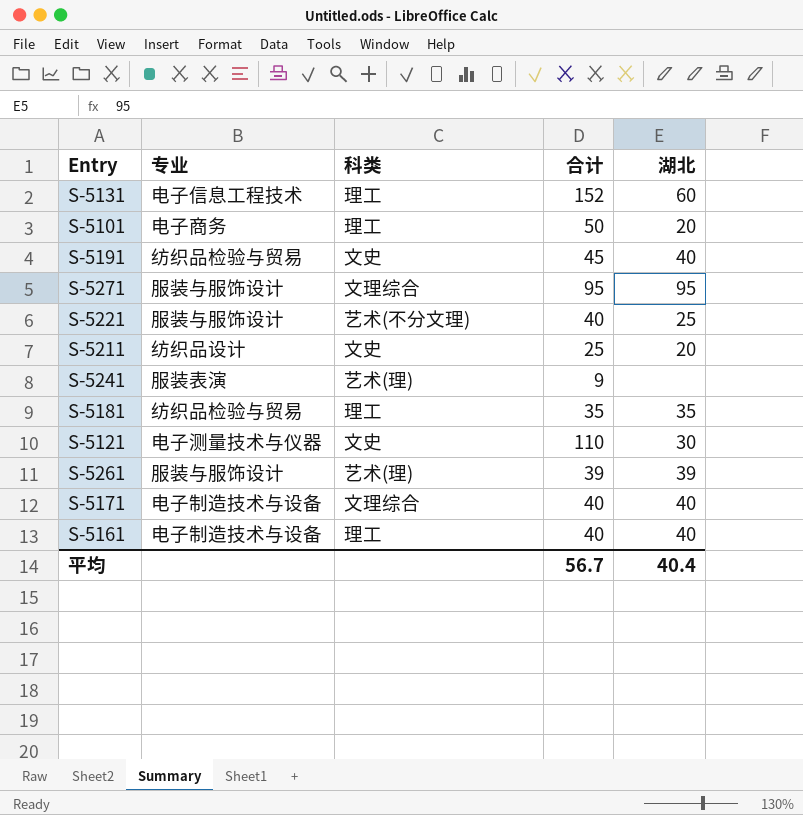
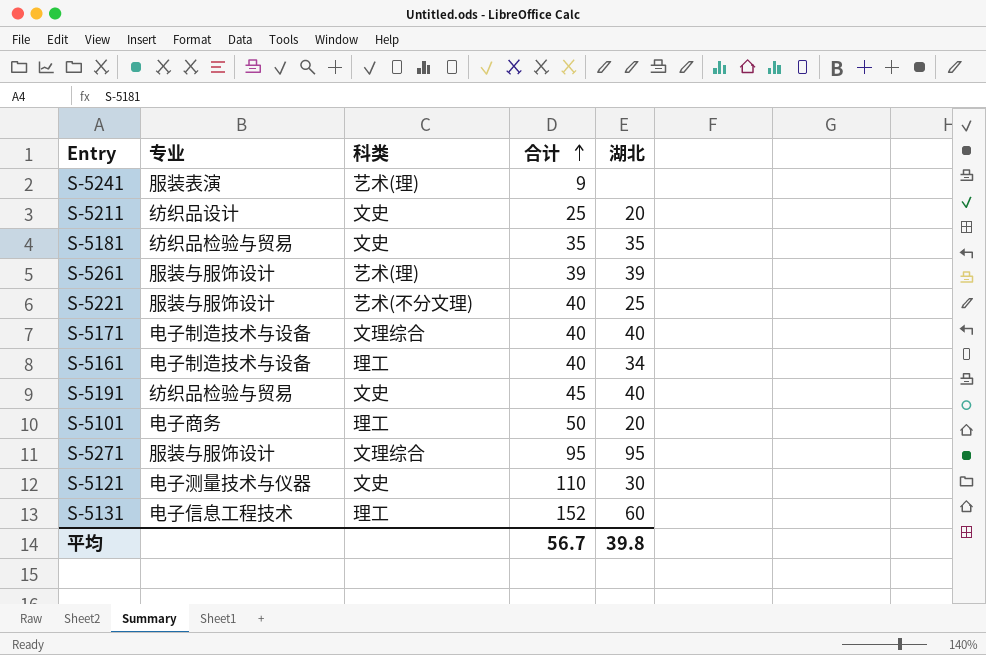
row order: none -> 合计 ascending
S-5181 | 科类: 理工 -> 文史
S-5161 | 湖北: 40 -> 34
平均 | 湖北: 40.4 -> 39.8

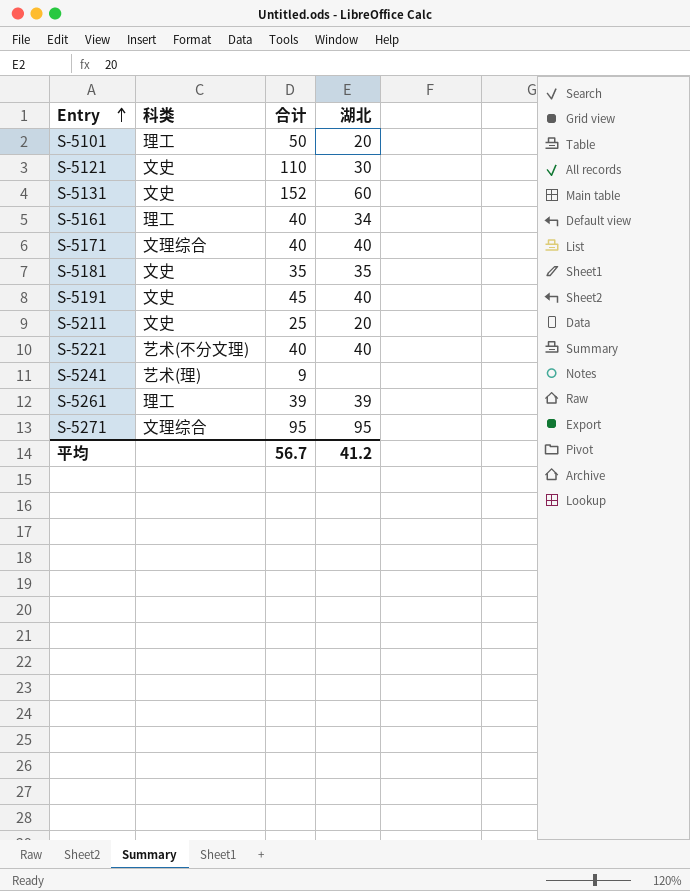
row order: 合计 ascending -> Entry ascending
column 专业 | position: 2 -> none
S-5131 | 科类: 理工 -> 文史
S-5221 | 湖北: 25 -> 40
S-5261 | 科类: 艺术(理) -> 理工
平均 | 湖北: 39.8 -> 41.2

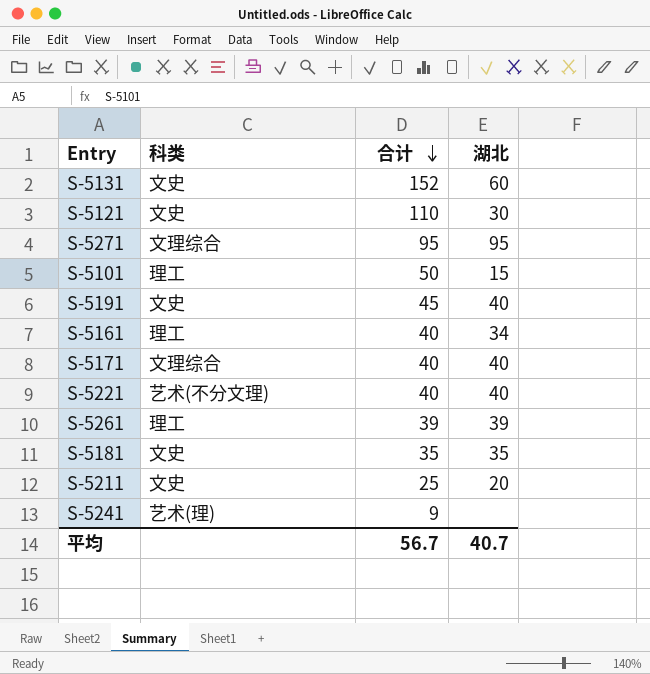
row order: Entry ascending -> 合计 descending
S-5101 | 湖北: 20 -> 15
平均 | 湖北: 41.2 -> 40.7

